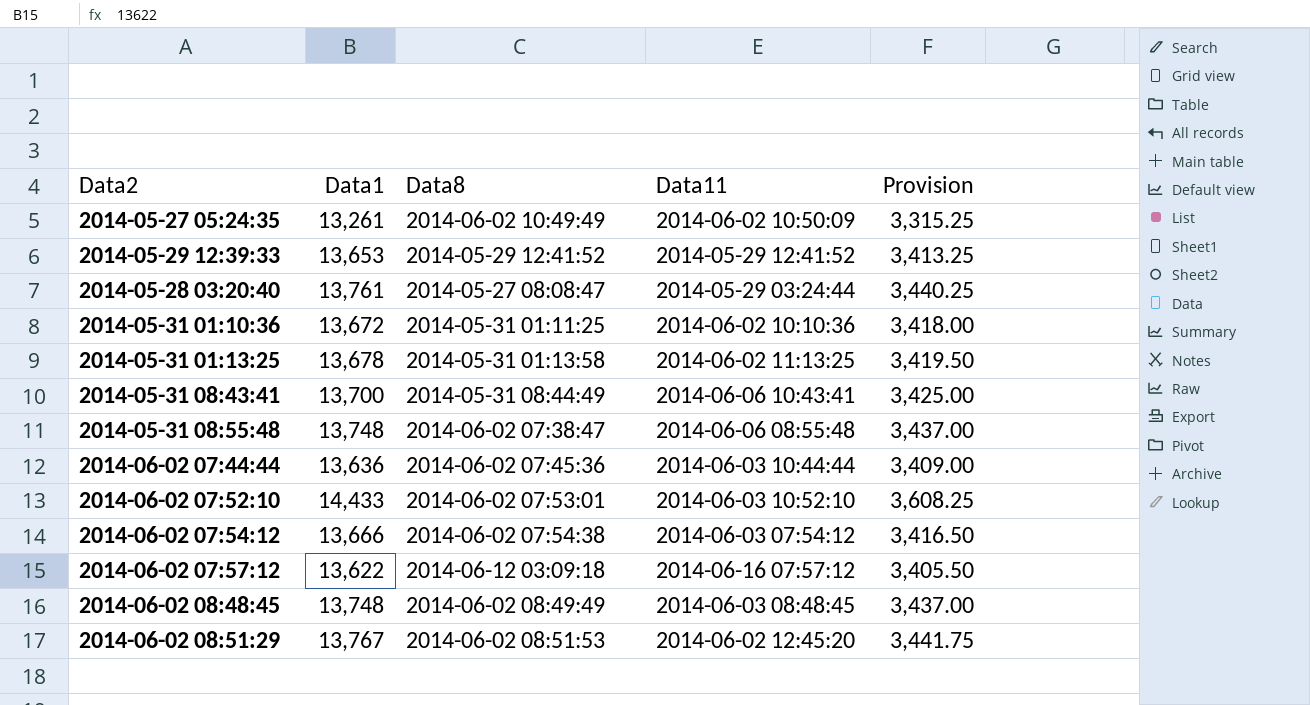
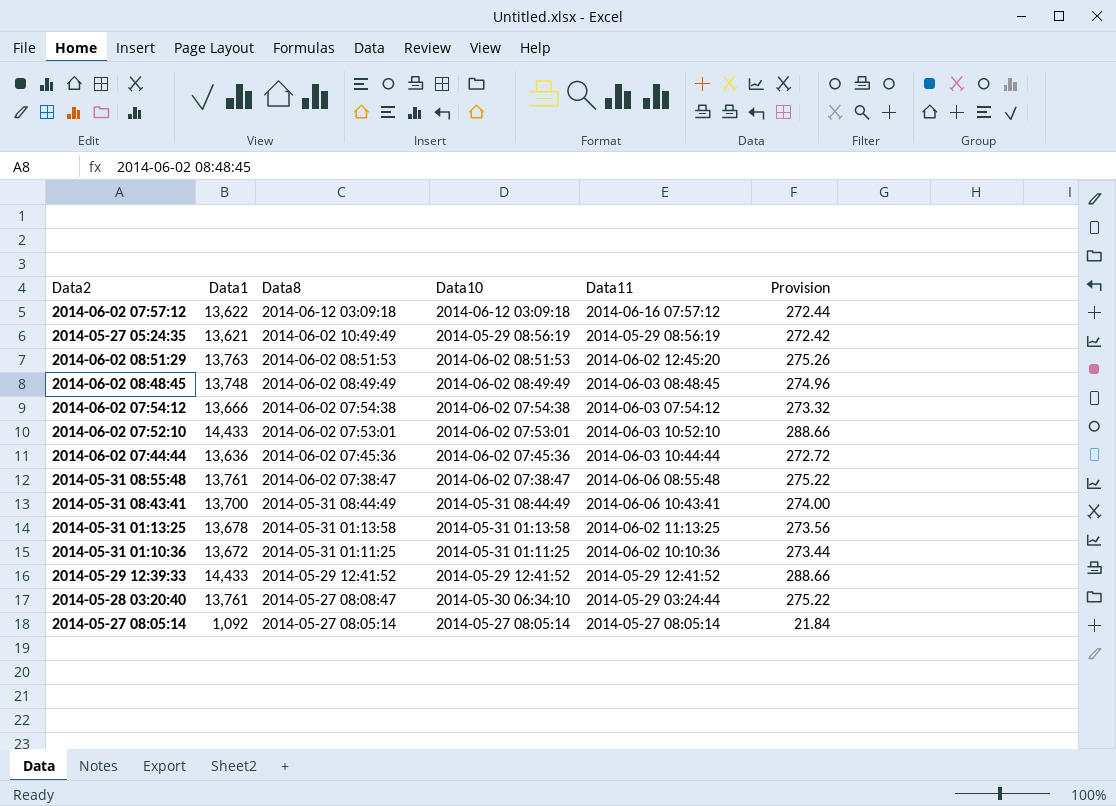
row order: none -> Data8 descending
column Data10 | position: none -> 4
column Provision | formula: [Data1] * 0.25 -> [Data1] * 0.02
2014-05-27 05:24:35 | Data1: 13,261 -> 13,621
2014-05-27 05:24:35 | Data11: 2014-06-02 10:50:09 -> 2014-05-29 08:56:19
2014-06-02 08:51:29 | Data1: 13,767 -> 13,763
2014-05-31 08:55:48 | Data1: 13,748 -> 13,761
2014-05-29 12:39:33 | Data1: 13,653 -> 14,433
row 2014-05-27 08:05:14: none -> 1,092 | 2014-05-27 08:05:14 | 2014-05-27 08:05:14 | 2014-05-27 08:05:14 | 21.84

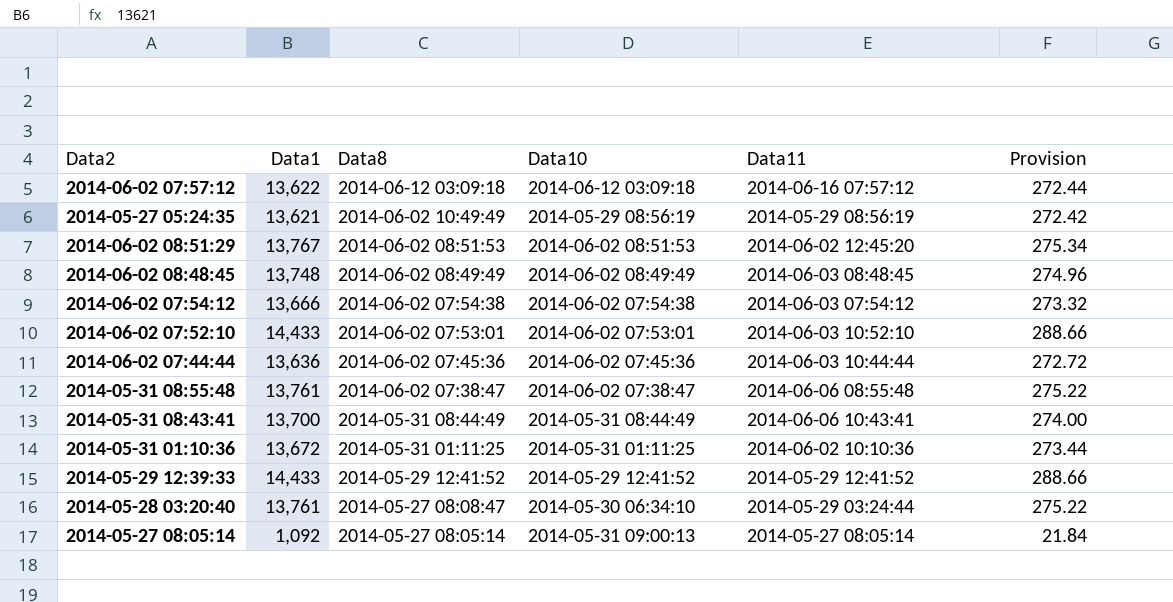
row 2014-05-31 01:13:25: 13,678 | 2014-05-31 01:13:58 | 2014-05-31 01:13:58 | 2014-06-02 11:13:25 | 273.56 -> none
2014-06-02 08:51:29 | Data1: 13,763 -> 13,767
2014-06-02 08:51:29 | Provision: 275.26 -> 275.34
2014-05-27 08:05:14 | Data10: 2014-05-27 08:05:14 -> 2014-05-31 09:00:13

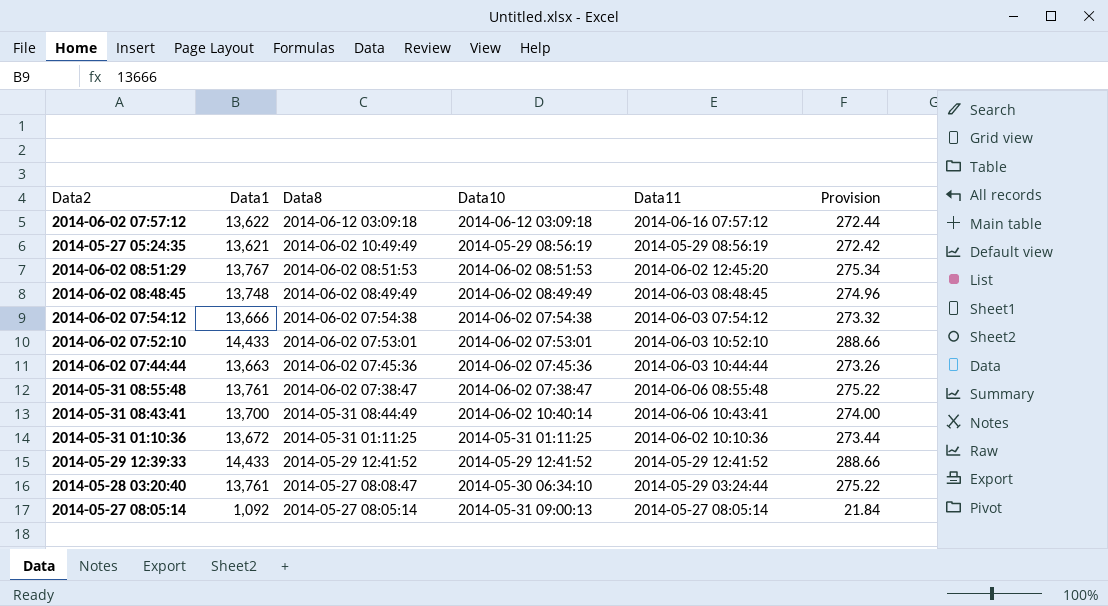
2014-06-02 07:44:44 | Data1: 13,636 -> 13,663
2014-06-02 07:44:44 | Provision: 272.72 -> 273.26
2014-05-31 08:43:41 | Data10: 2014-05-31 08:44:49 -> 2014-06-02 10:40:14

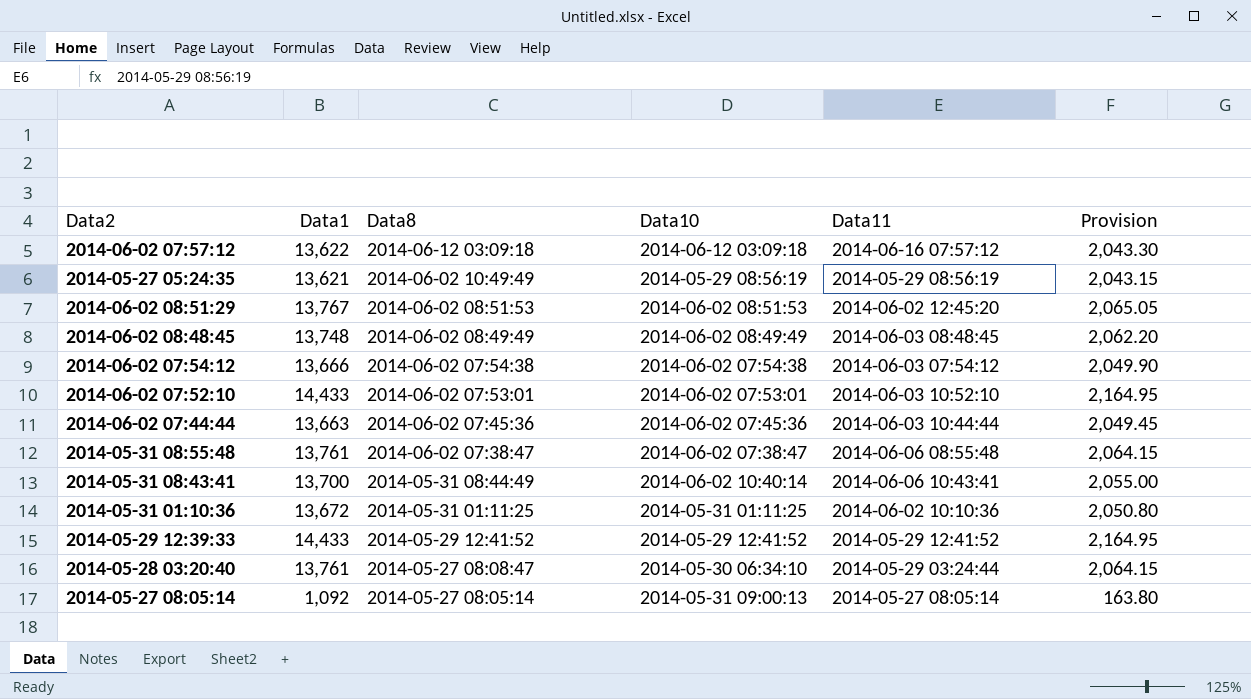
column Provision | formula: [Data1] * 0.02 -> [Data1] * 0.15

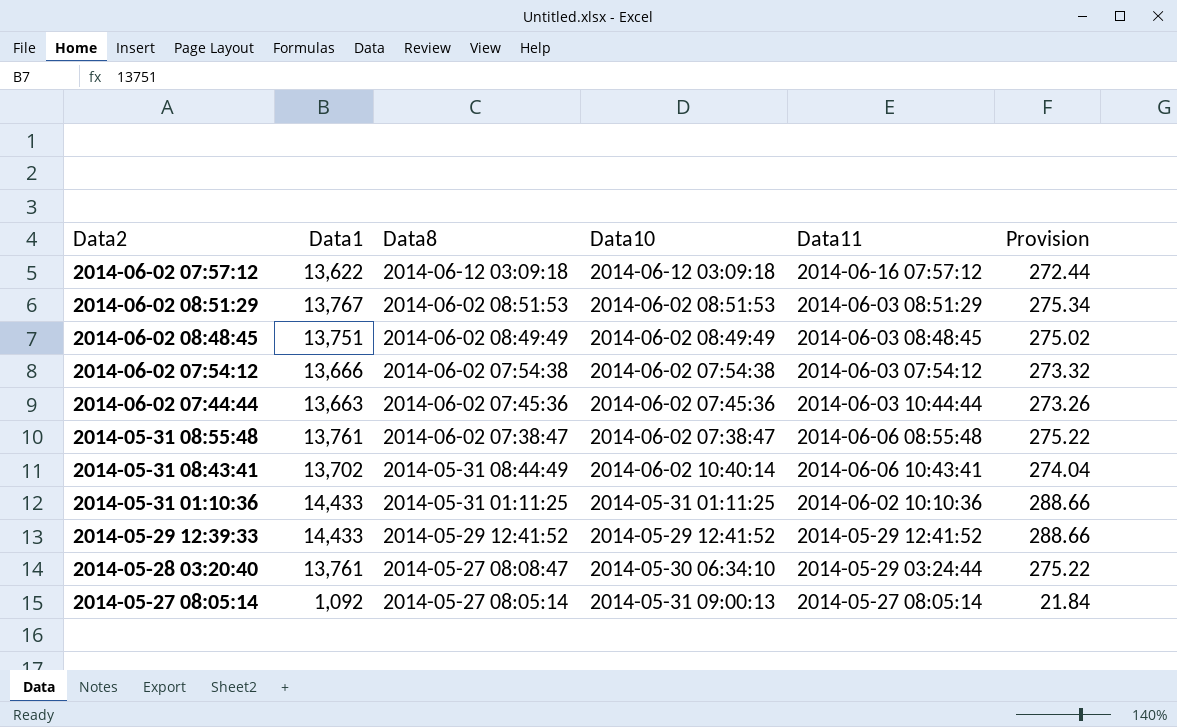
column Provision | formula: [Data1] * 0.15 -> [Data1] * 0.02
row 2014-05-27 05:24:35: 13,621 | 2014-06-02 10:49:49 | 2014-05-29 08:56:19 | 2014-05-29 08:56:19 | 2,043.15 -> none
row 2014-06-02 07:52:10: 14,433 | 2014-06-02 07:53:01 | 2014-06-02 07:53:01 | 2014-06-03 10:52:10 | 2,164.95 -> none
2014-06-02 08:51:29 | Data11: 2014-06-02 12:45:20 -> 2014-06-03 08:51:29
2014-06-02 08:48:45 | Data1: 13,748 -> 13,751
2014-05-31 08:43:41 | Data1: 13,700 -> 13,702
2014-05-31 01:10:36 | Data1: 13,672 -> 14,433

